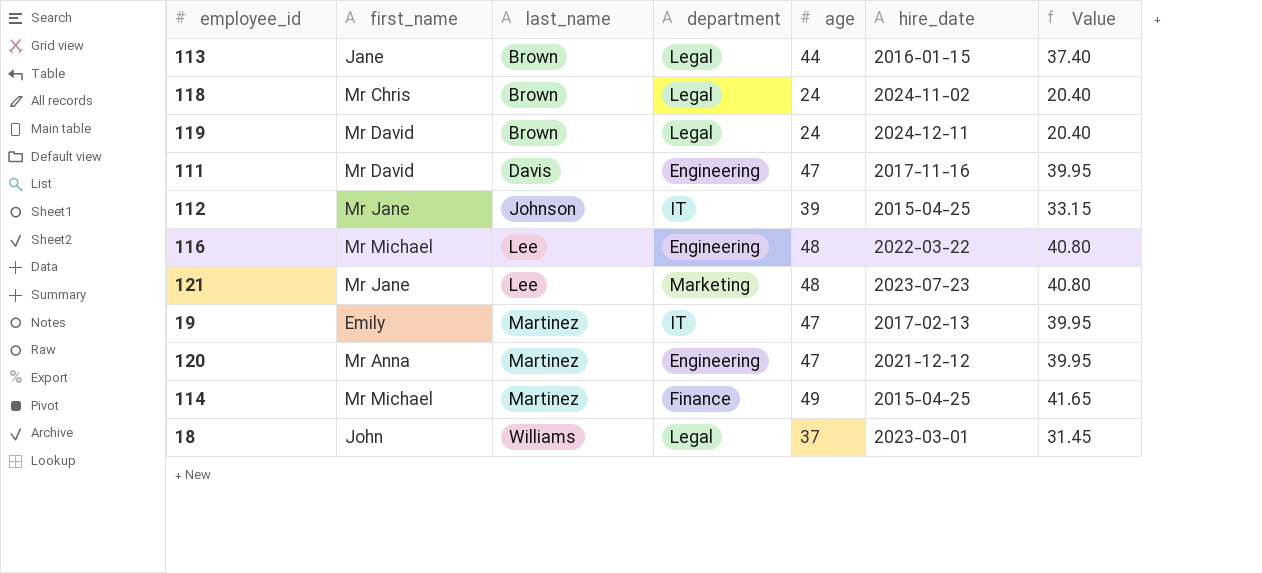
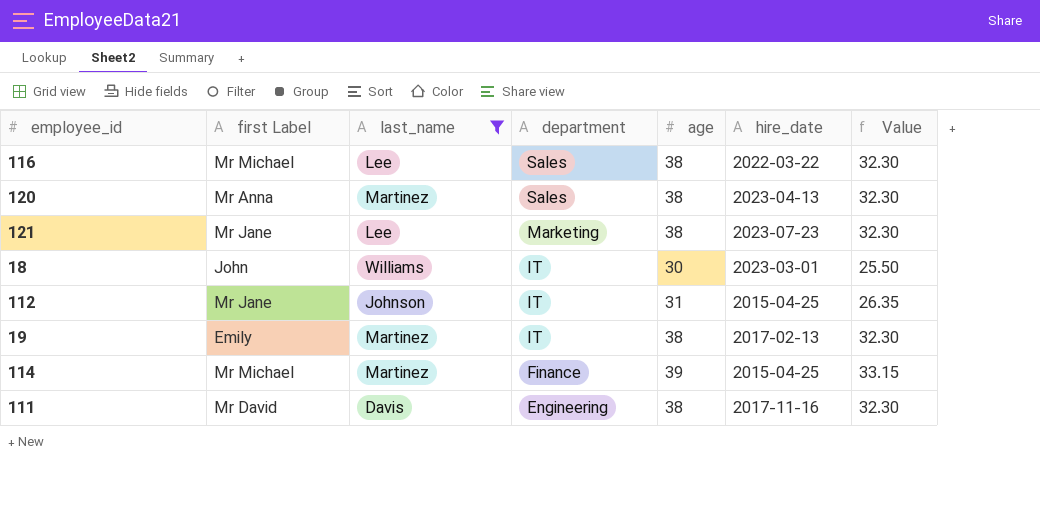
filter: none -> last_name != Brown
row order: last_name ascending -> department descending
column name: first_name -> first Label
116 | department: Engineering -> Sales
116 | age: 48 -> 38
116 | Value: 40.80 -> 32.30
120 | department: Engineering -> Sales
120 | age: 47 -> 38
120 | hire_date: 2021-12-12 -> 2023-04-13
120 | Value: 39.95 -> 32.30
121 | age: 48 -> 38
121 | Value: 40.80 -> 32.30
18 | department: Legal -> IT
18 | age: 37 -> 30
18 | Value: 31.45 -> 25.50
112 | age: 39 -> 31
112 | Value: 33.15 -> 26.35
19 | age: 47 -> 38
19 | Value: 39.95 -> 32.30
114 | age: 49 -> 39
114 | Value: 41.65 -> 33.15
111 | age: 47 -> 38
111 | Value: 39.95 -> 32.30

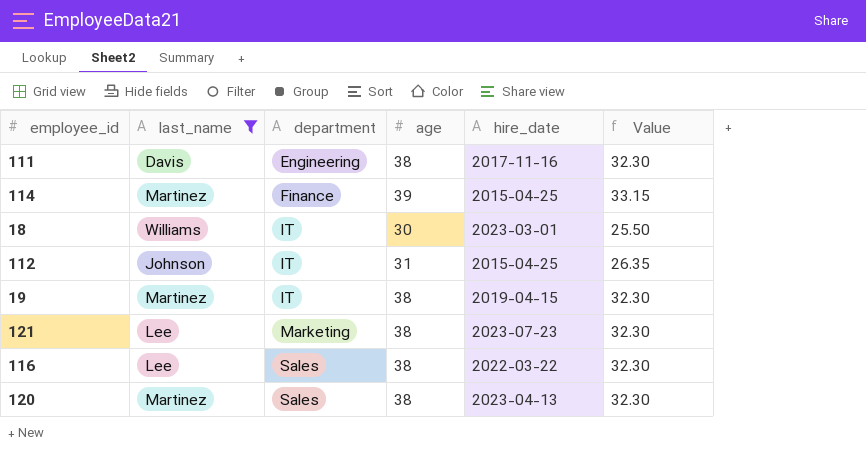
row order: department descending -> department ascending
column first Label | position: 2 -> none
19 | hire_date: 2017-02-13 -> 2019-04-15

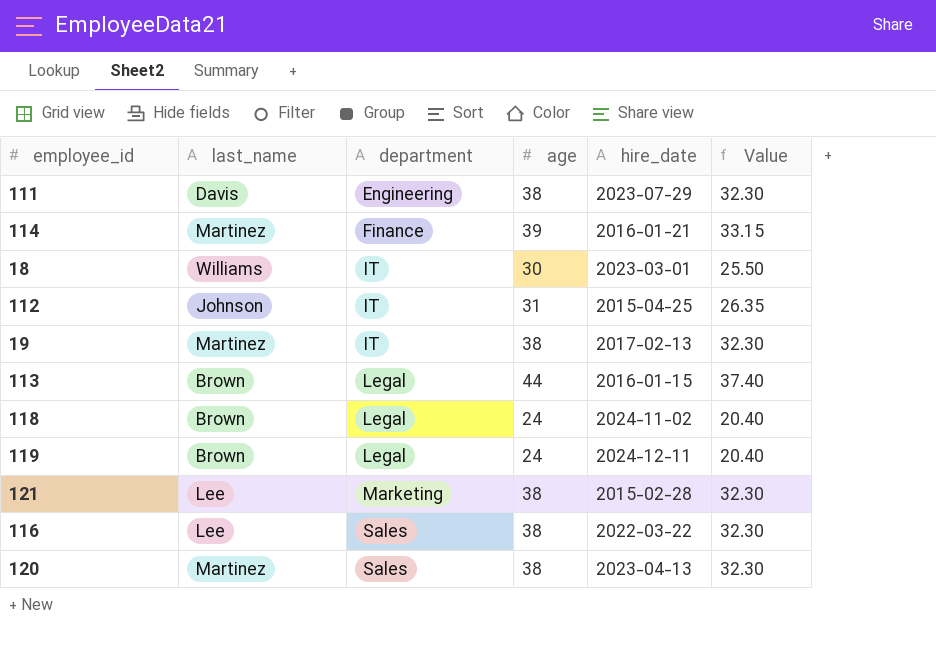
filter: last_name != Brown -> none
111 | hire_date: 2017-11-16 -> 2023-07-29
114 | hire_date: 2015-04-25 -> 2016-01-21
19 | hire_date: 2019-04-15 -> 2017-02-13
121 | hire_date: 2023-07-23 -> 2015-02-28

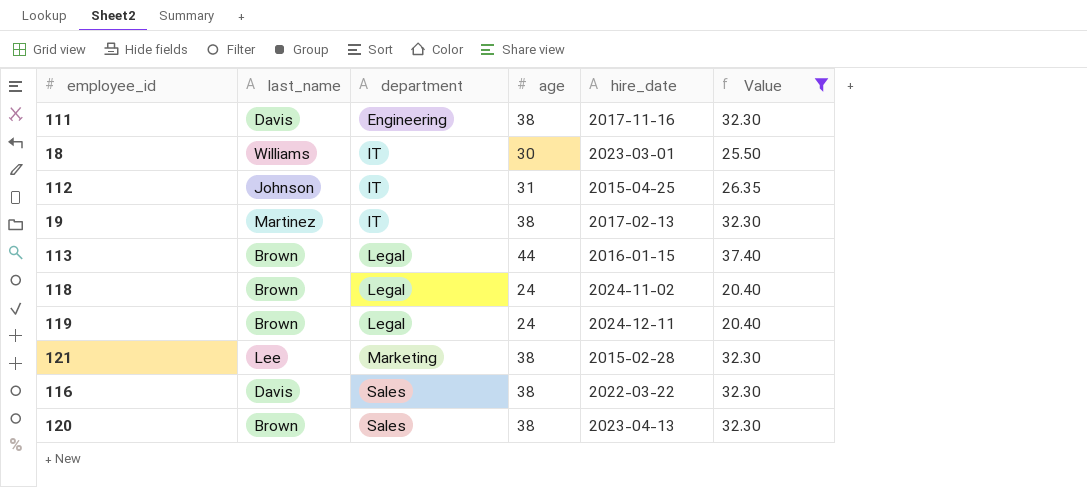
filter: none -> Value != 33.15
111 | hire_date: 2023-07-29 -> 2017-11-16
116 | last_name: Lee -> Davis
120 | last_name: Martinez -> Brown

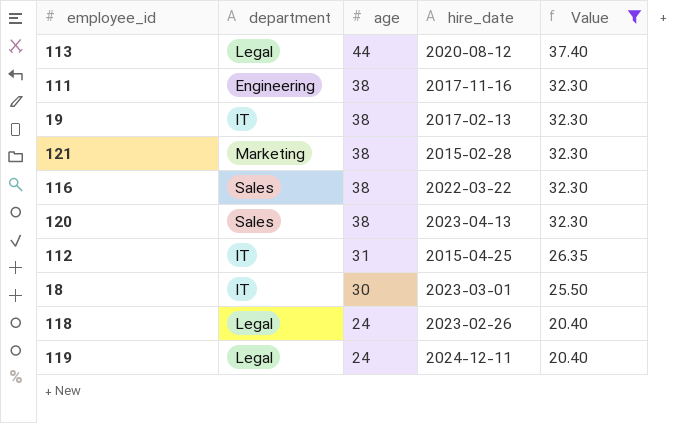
row order: department ascending -> age descending
column last_name | position: 2 -> none
113 | hire_date: 2016-01-15 -> 2020-08-12
118 | hire_date: 2024-11-02 -> 2023-02-26

